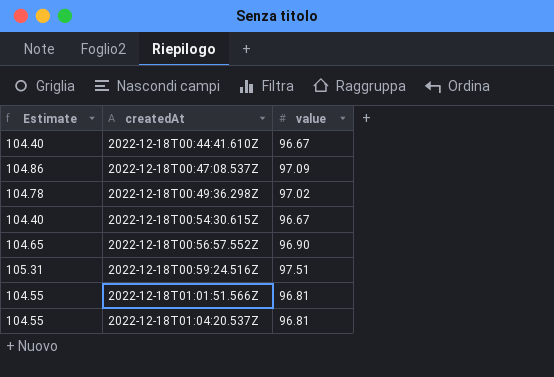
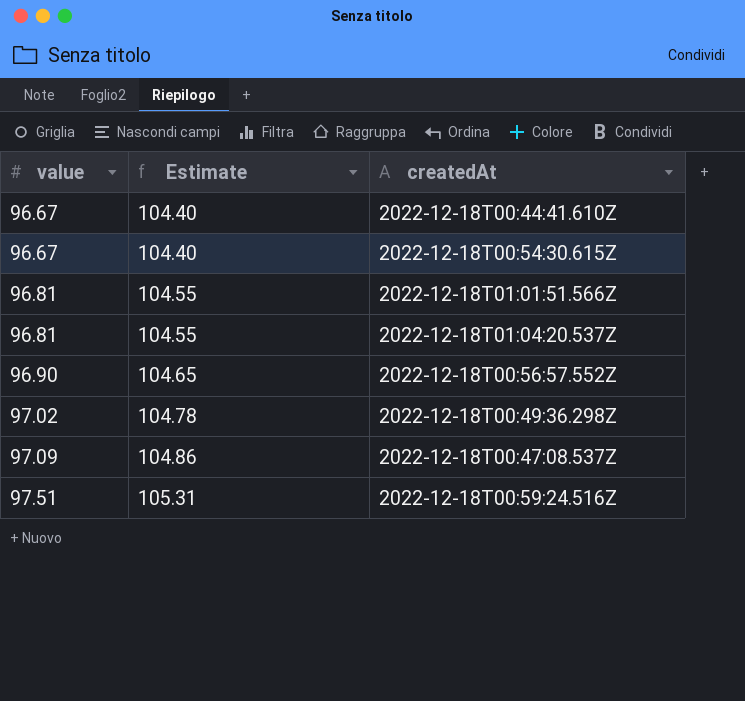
row order: createdAt ascending -> value ascending
column value | position: 3 -> 1

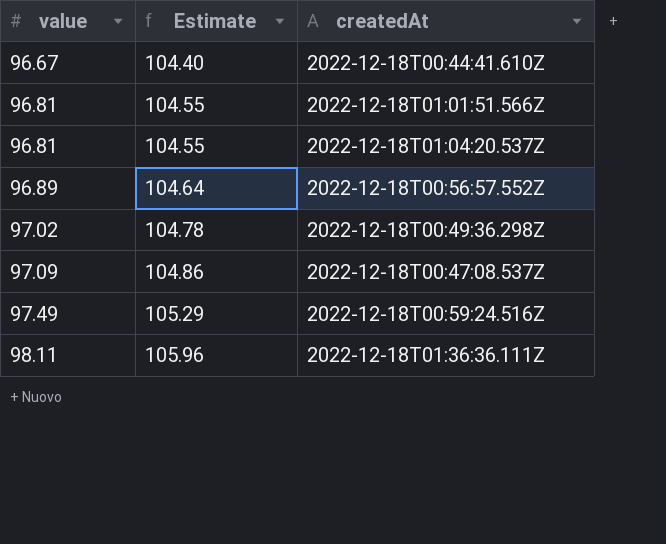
row 2022-12-18T00:54:30.615Z: 96.67 | 104.40 -> none
2022-12-18T00:56:57.552Z | value: 96.90 -> 96.89
2022-12-18T00:56:57.552Z | Estimate: 104.65 -> 104.64
2022-12-18T00:59:24.516Z | value: 97.51 -> 97.49
2022-12-18T00:59:24.516Z | Estimate: 105.31 -> 105.29
row 2022-12-18T01:36:36.111Z: none -> 98.11 | 105.96

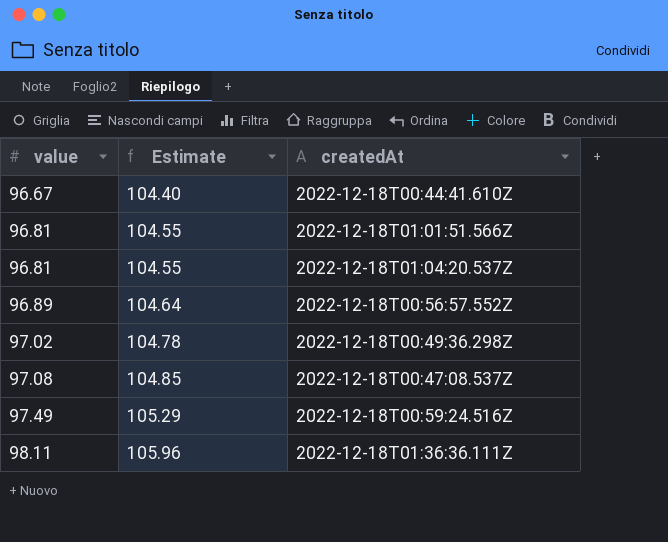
2022-12-18T00:47:08.537Z | value: 97.09 -> 97.08
2022-12-18T00:47:08.537Z | Estimate: 104.86 -> 104.85

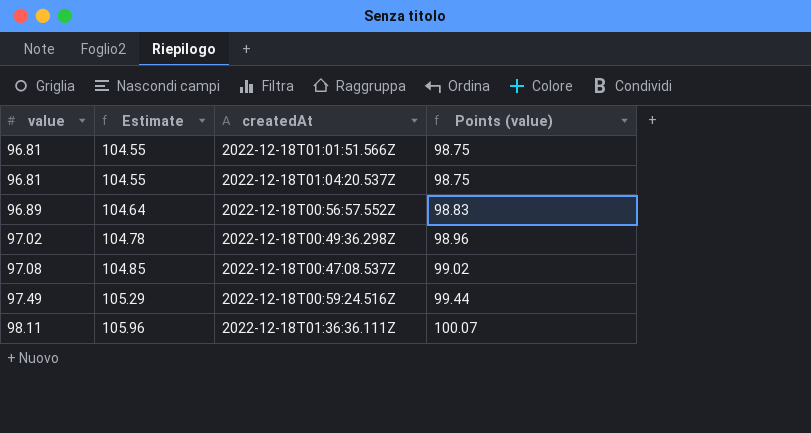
column Points (value) | formula: none -> [value] * 1.02
row 2022-12-18T00:44:41.610Z: 96.67 | 104.40 -> none

